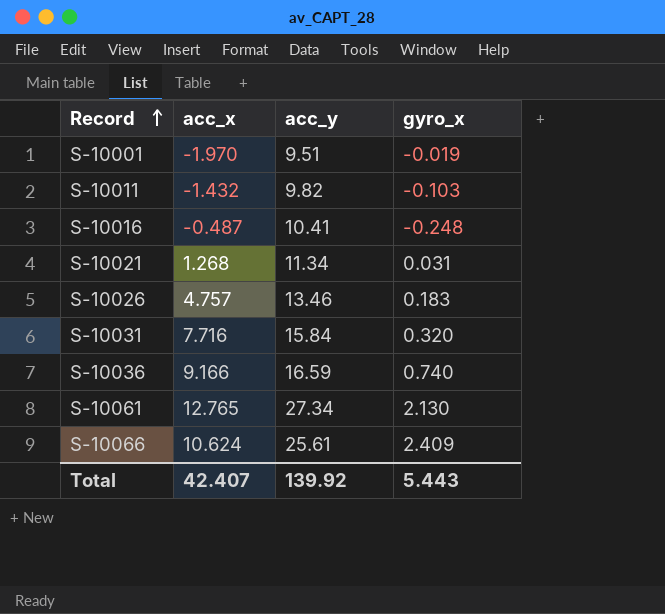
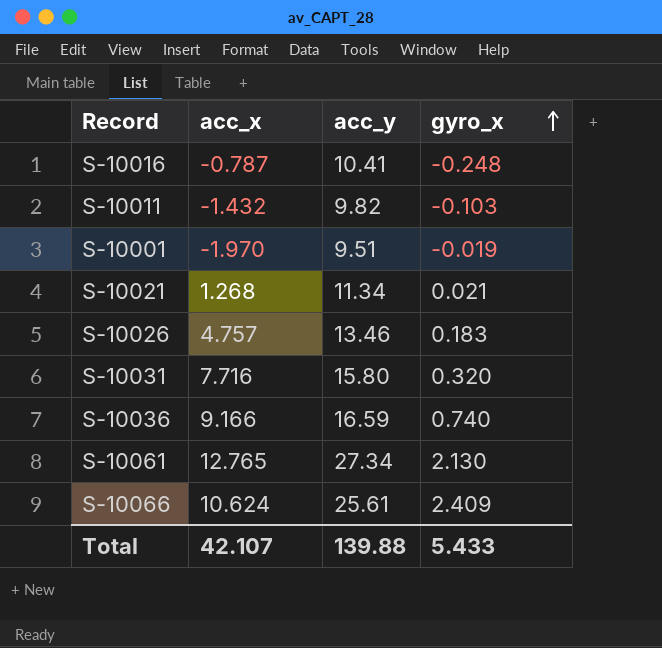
row order: Record ascending -> gyro_x ascending
S-10016 | acc_x: -0.487 -> -0.787
S-10021 | gyro_x: 0.031 -> 0.021
S-10031 | acc_y: 15.84 -> 15.80
Total | acc_x: 42.407 -> 42.107
Total | acc_y: 139.92 -> 139.88
Total | gyro_x: 5.443 -> 5.433

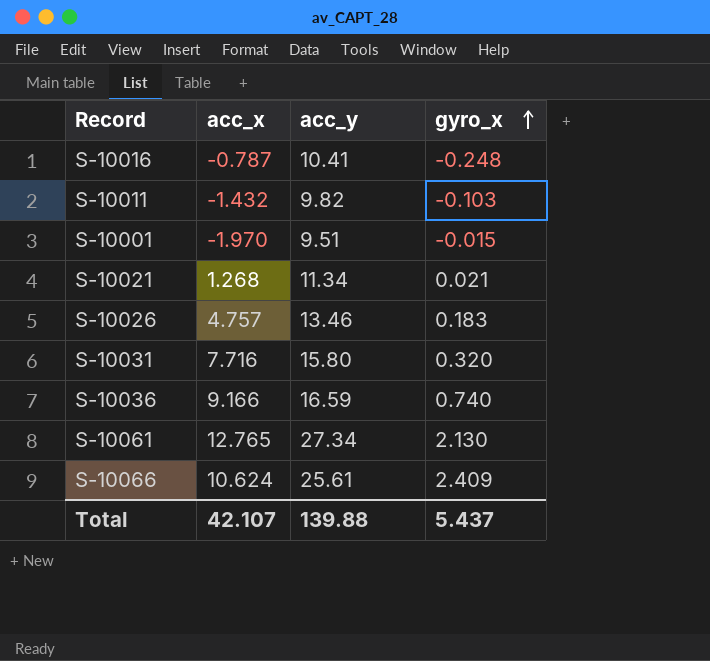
S-10001 | gyro_x: -0.019 -> -0.015
Total | gyro_x: 5.433 -> 5.437

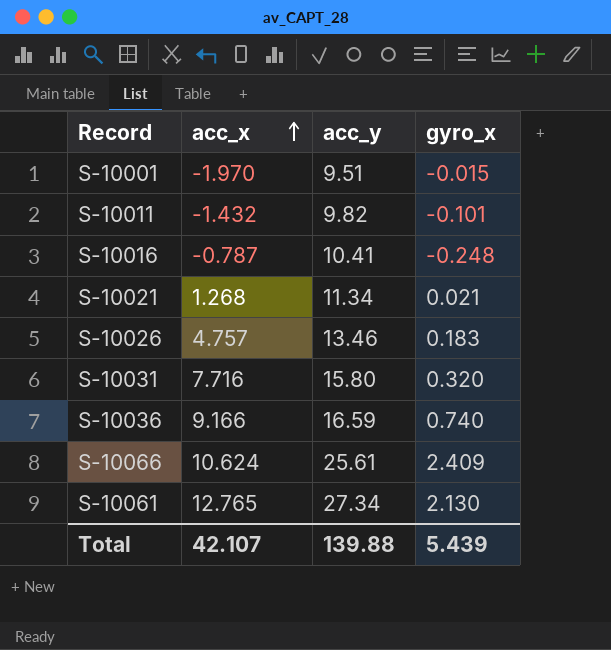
row order: gyro_x ascending -> acc_x ascending
S-10011 | gyro_x: -0.103 -> -0.101
Total | gyro_x: 5.437 -> 5.439

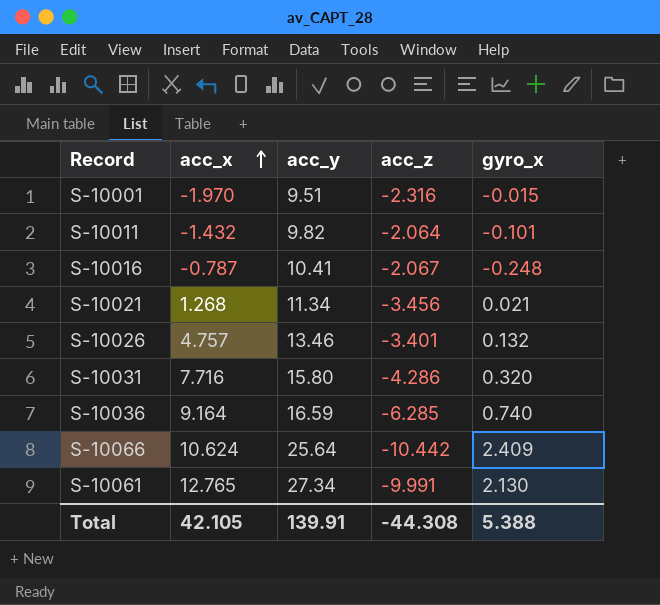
column acc_z | position: none -> 4
S-10026 | gyro_x: 0.183 -> 0.132
S-10036 | acc_x: 9.166 -> 9.164
S-10066 | acc_y: 25.61 -> 25.64
Total | acc_x: 42.107 -> 42.105
Total | acc_y: 139.88 -> 139.91
Total | gyro_x: 5.439 -> 5.388

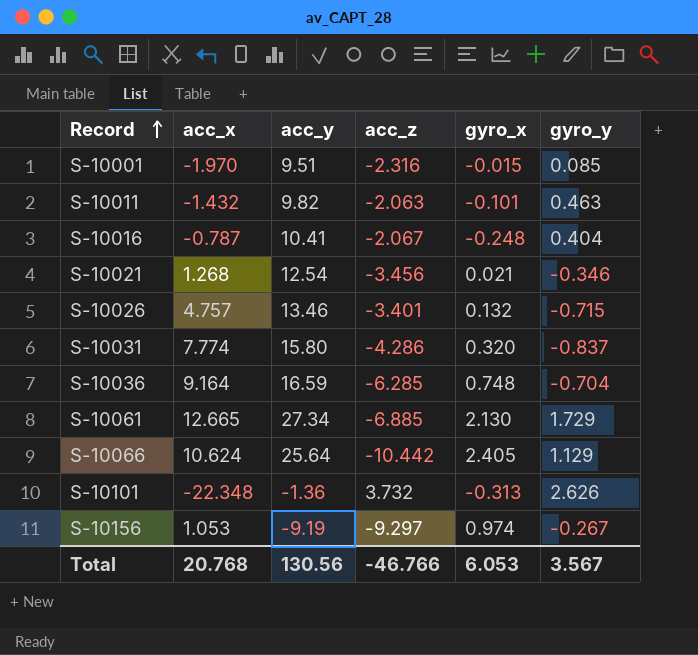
row order: acc_x ascending -> Record ascending
column gyro_y | position: none -> 6
S-10011 | acc_z: -2.064 -> -2.063
S-10021 | acc_y: 11.34 -> 12.54
S-10031 | acc_x: 7.716 -> 7.774
S-10036 | gyro_x: 0.740 -> 0.748
S-10061 | acc_x: 12.765 -> 12.665
S-10061 | acc_z: -9.991 -> -6.885
S-10066 | gyro_x: 2.409 -> 2.405
row S-10101: none -> -22.348 | -1.36 | 3.732 | -0.313 | 2.626
row S-10156: none -> 1.053 | -9.19 | -9.297 | 0.974 | -0.267
Total | acc_x: 42.105 -> 20.768
Total | acc_y: 139.91 -> 130.56
Total | acc_z: -44.308 -> -46.766
Total | gyro_x: 5.388 -> 6.053

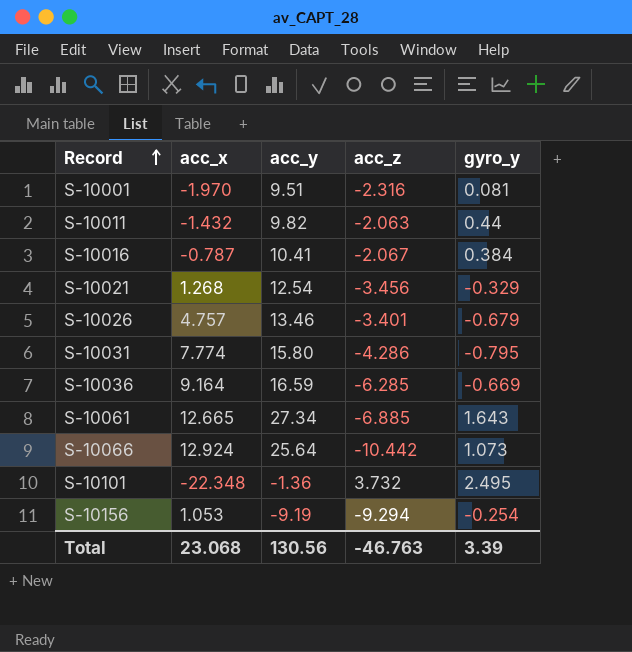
column gyro_x | position: 5 -> none
S-10001 | gyro_y: 0.085 -> 0.081
S-10011 | gyro_y: 0.463 -> 0.44
S-10016 | gyro_y: 0.404 -> 0.384
S-10021 | gyro_y: -0.346 -> -0.329
S-10026 | gyro_y: -0.715 -> -0.679
S-10031 | gyro_y: -0.837 -> -0.795
S-10036 | gyro_y: -0.704 -> -0.669
S-10061 | gyro_y: 1.729 -> 1.643
S-10066 | acc_x: 10.624 -> 12.924
S-10066 | gyro_y: 1.129 -> 1.073
S-10101 | gyro_y: 2.626 -> 2.495
S-10156 | acc_z: -9.297 -> -9.294
S-10156 | gyro_y: -0.267 -> -0.254
Total | acc_x: 20.768 -> 23.068
Total | acc_z: -46.766 -> -46.763
Total | gyro_y: 3.567 -> 3.39

